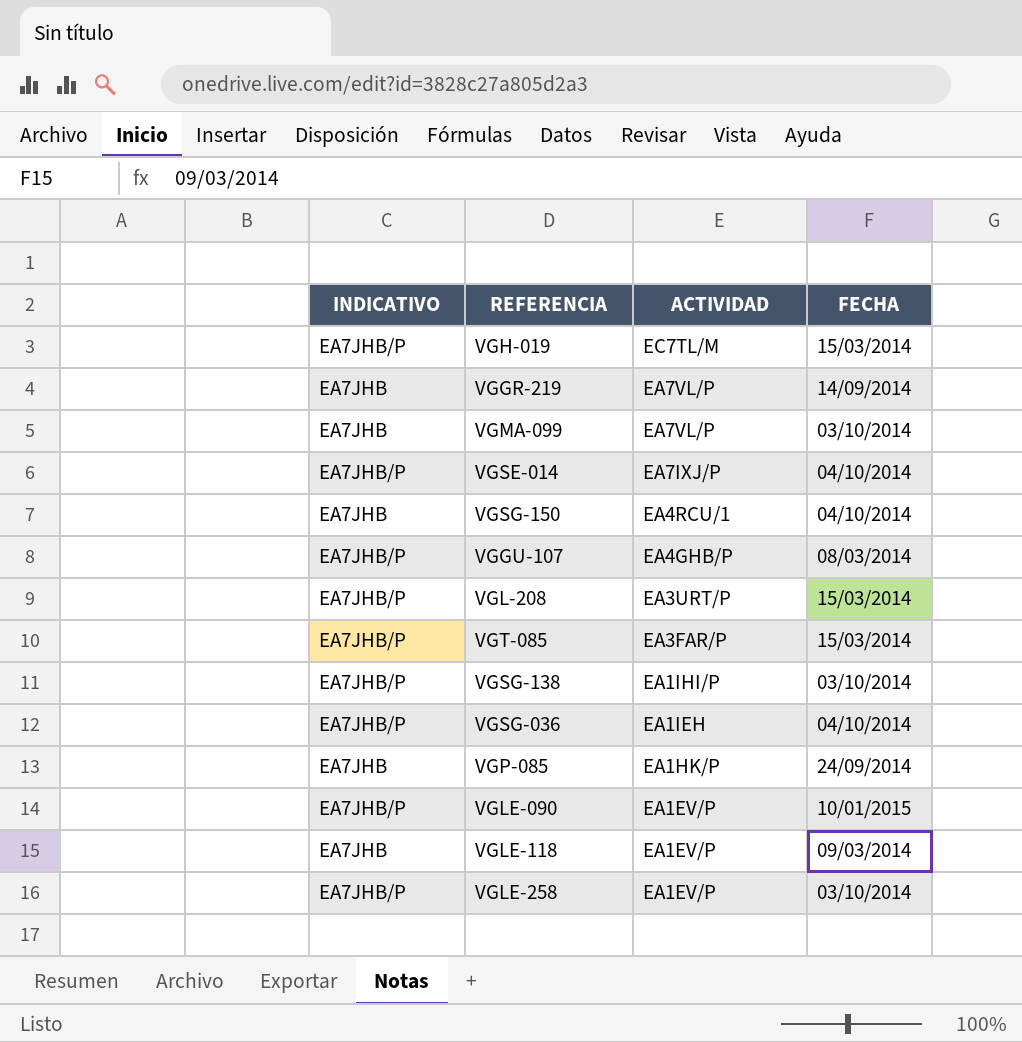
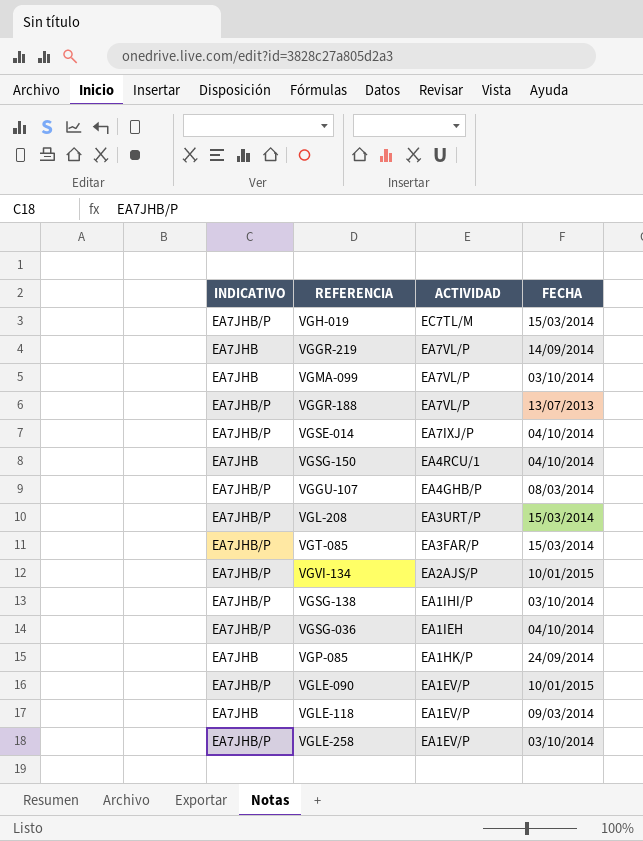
row VGGR-188: none -> EA7JHB/P | EA7VL/P | 13/07/2013
row VGVI-134: none -> EA7JHB/P | EA2AJS/P | 10/01/2015

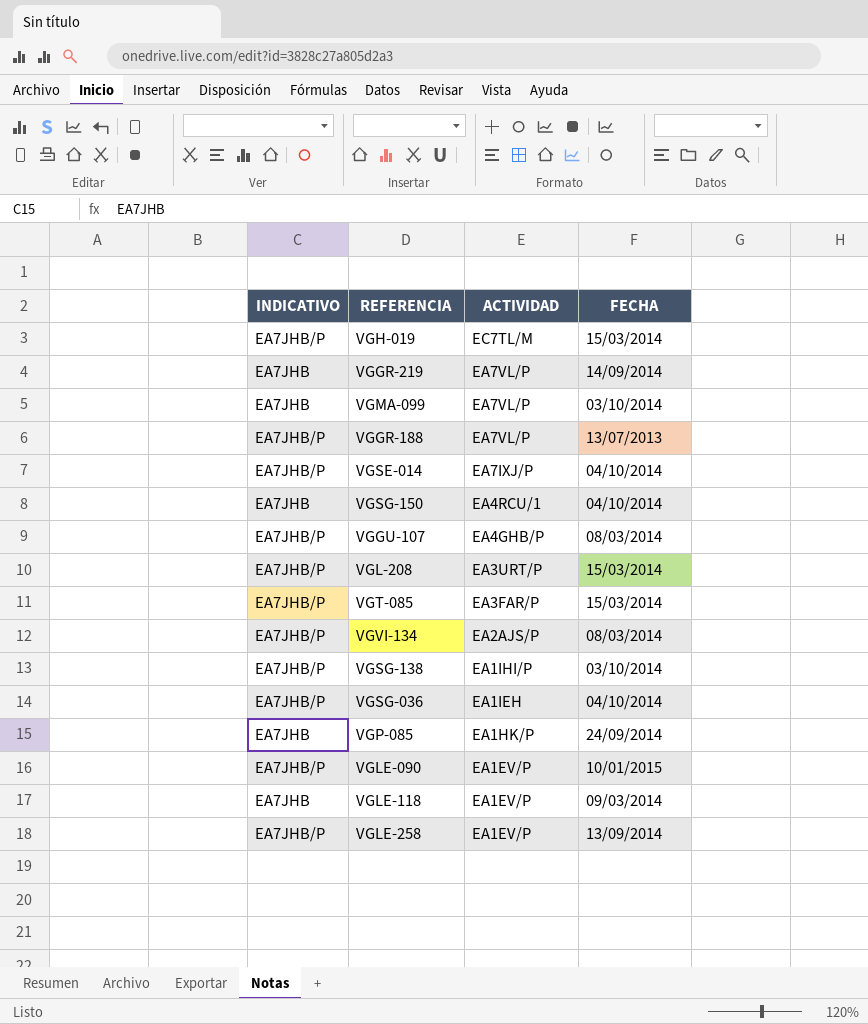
VGVI-134 | FECHA: 10/01/2015 -> 08/03/2014
VGLE-258 | FECHA: 03/10/2014 -> 13/09/2014

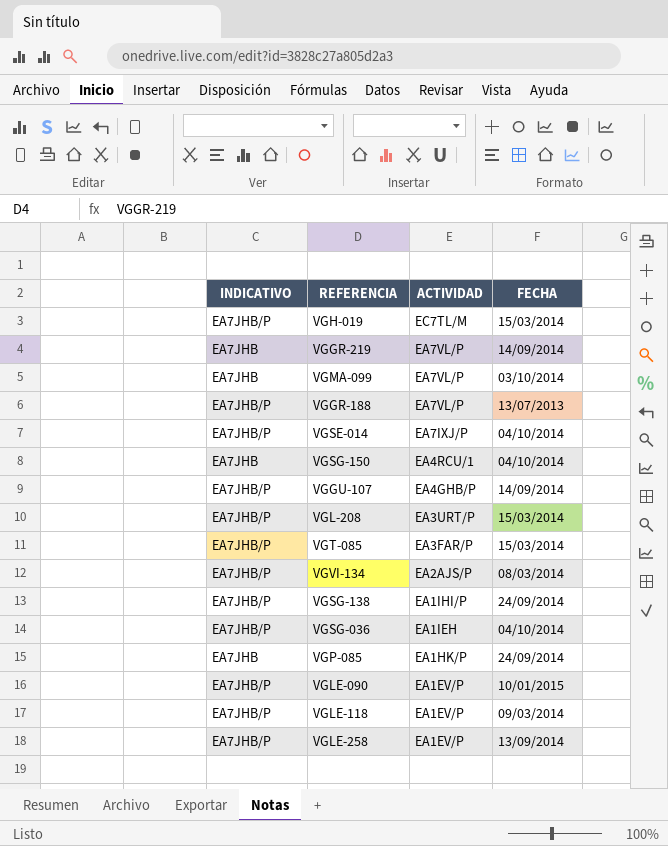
VGGU-107 | FECHA: 08/03/2014 -> 14/09/2014
VGSG-138 | FECHA: 03/10/2014 -> 24/09/2014
VGLE-118 | INDICATIVO: EA7JHB -> EA7JHB/P

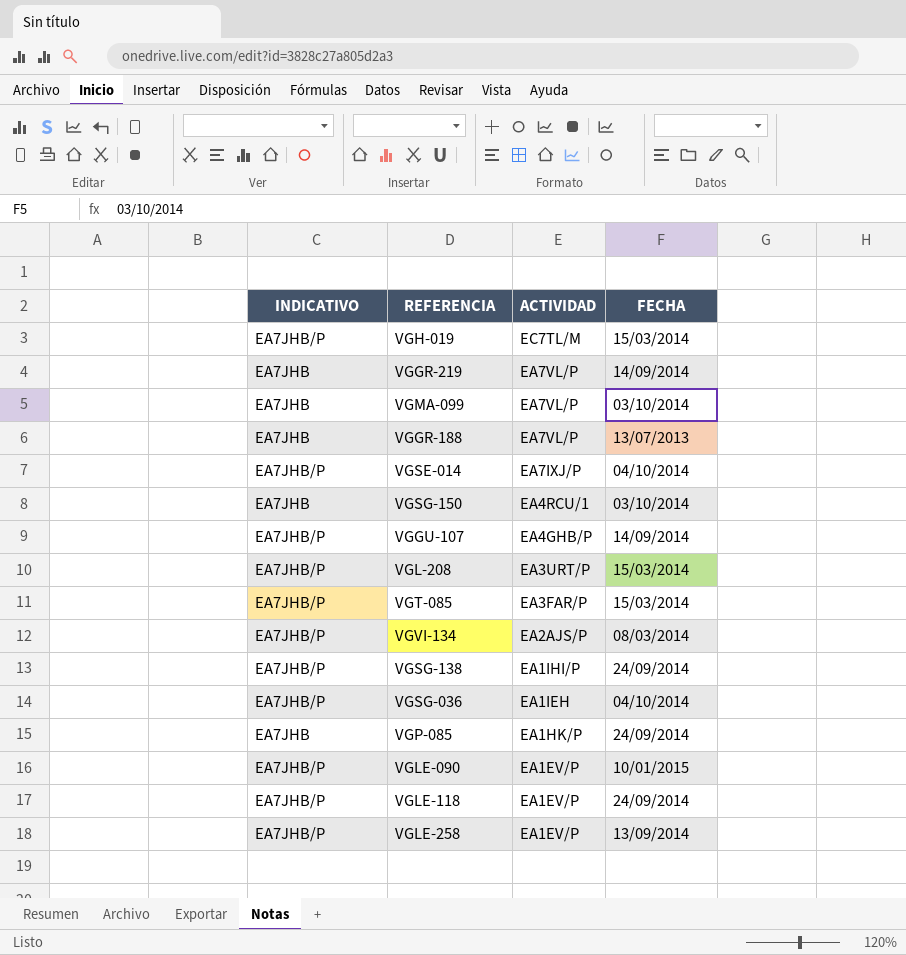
VGGR-188 | INDICATIVO: EA7JHB/P -> EA7JHB
VGSG-150 | FECHA: 04/10/2014 -> 03/10/2014
VGLE-118 | FECHA: 09/03/2014 -> 24/09/2014

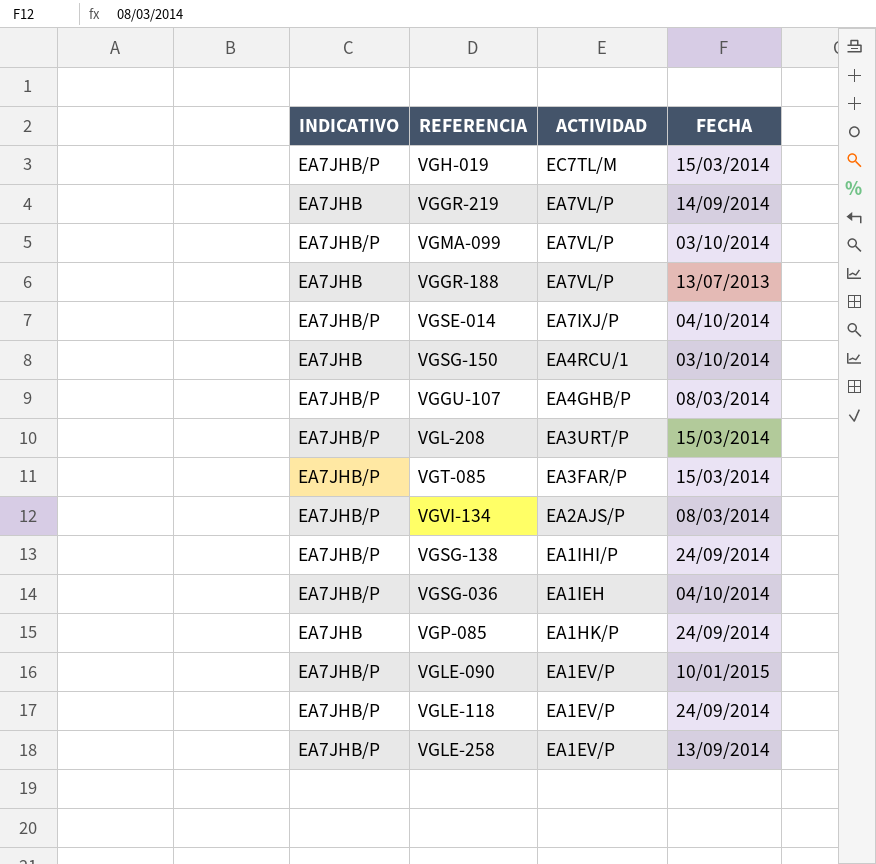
VGMA-099 | INDICATIVO: EA7JHB -> EA7JHB/P
VGGU-107 | FECHA: 14/09/2014 -> 08/03/2014

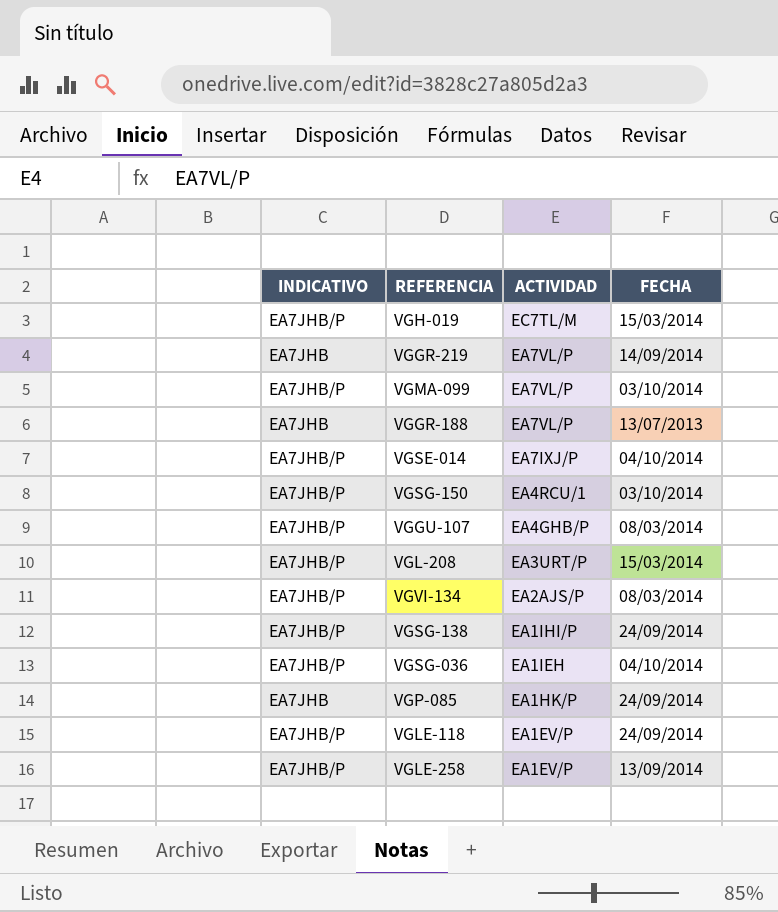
row VGT-085: EA7JHB/P | EA3FAR/P | 15/03/2014 -> none
row VGLE-090: EA7JHB/P | EA1EV/P | 10/01/2015 -> none
VGSG-150 | INDICATIVO: EA7JHB -> EA7JHB/P

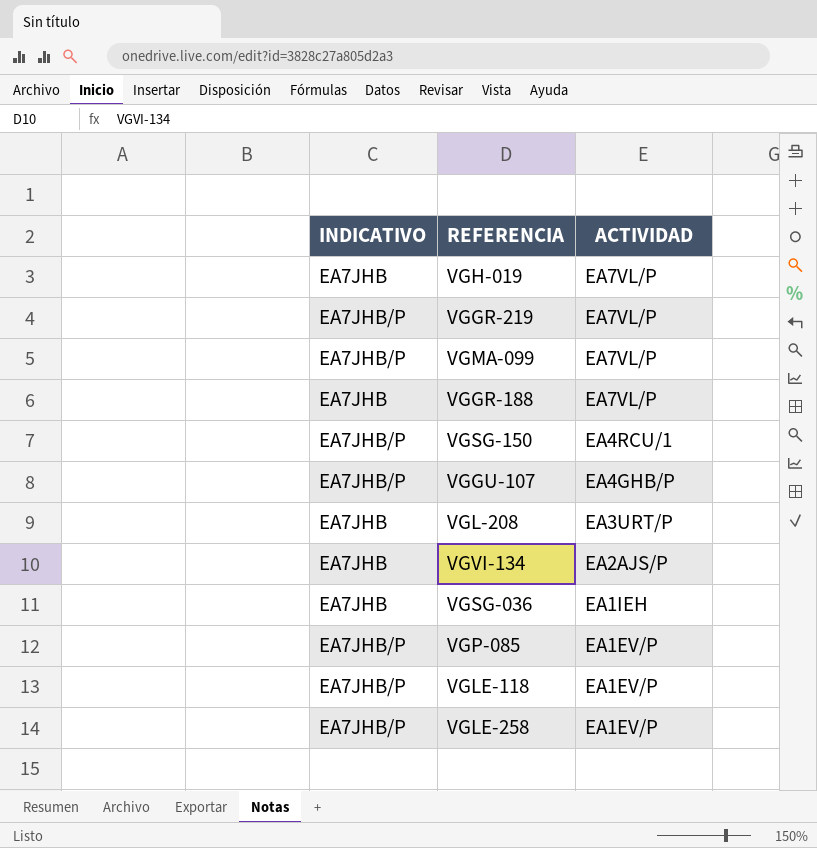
column FECHA | position: 4 -> none
row VGSE-014: EA7JHB/P | EA7IXJ/P | 04/10/2014 -> none
row VGSG-138: EA7JHB/P | EA1IHI/P | 24/09/2014 -> none
VGH-019 | INDICATIVO: EA7JHB/P -> EA7JHB
VGH-019 | ACTIVIDAD: EC7TL/M -> EA7VL/P
VGGR-219 | INDICATIVO: EA7JHB -> EA7JHB/P
VGL-208 | INDICATIVO: EA7JHB/P -> EA7JHB
VGVI-134 | INDICATIVO: EA7JHB/P -> EA7JHB
VGSG-036 | INDICATIVO: EA7JHB/P -> EA7JHB
VGP-085 | INDICATIVO: EA7JHB -> EA7JHB/P
VGP-085 | ACTIVIDAD: EA1HK/P -> EA1EV/P

